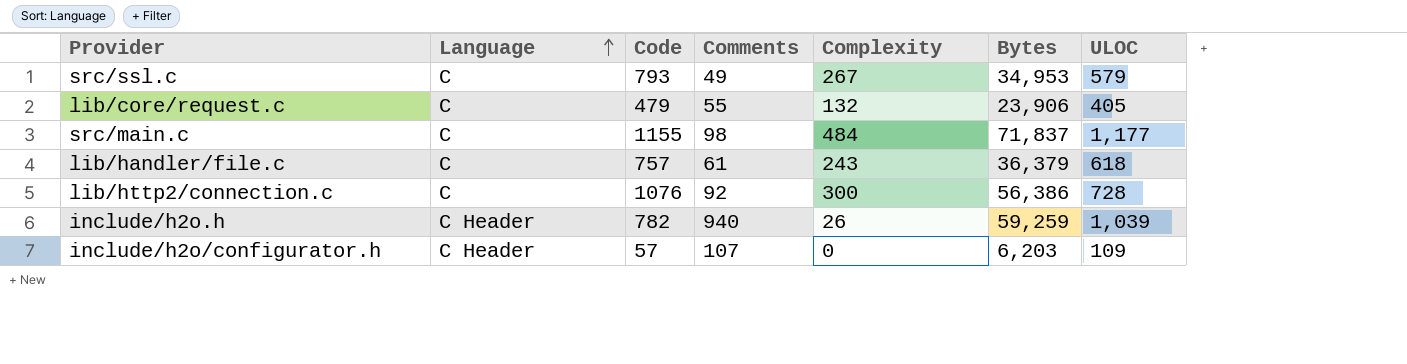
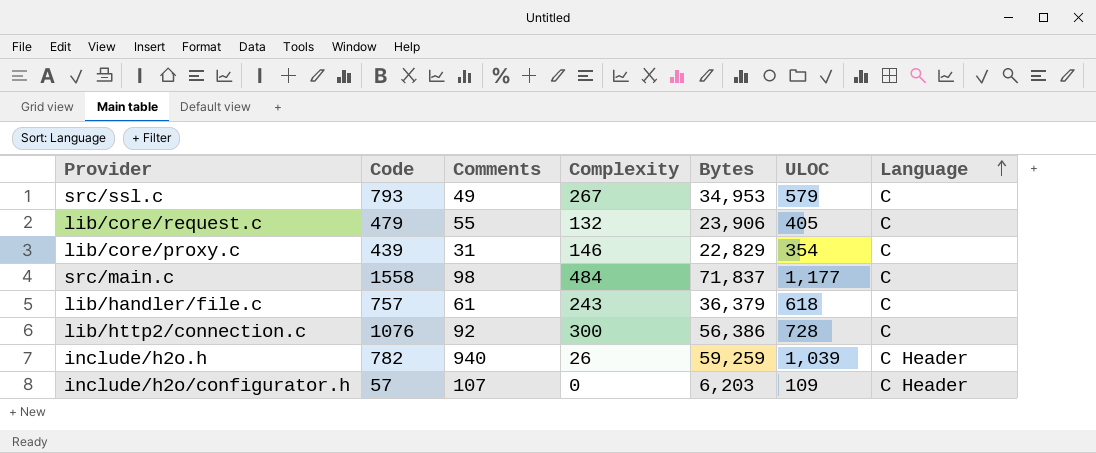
column Language | position: 2 -> 7
row lib/core/proxy.c: none -> 439 | 31 | 146 | 22,829 | 354 | C
src/main.c | Code: 1155 -> 1558

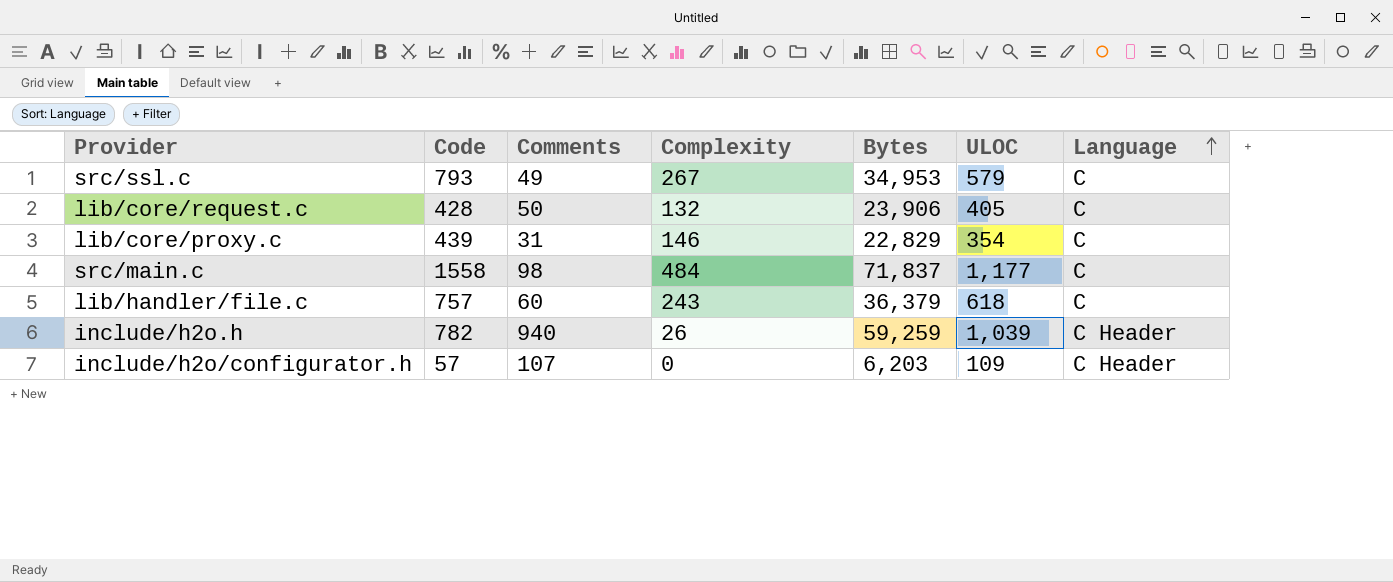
row lib/http2/connection.c: 1076 | 92 | 300 | 56,386 | 728 | C -> none
lib/core/request.c | Code: 479 -> 428
lib/core/request.c | Comments: 55 -> 50
lib/handler/file.c | Comments: 61 -> 60

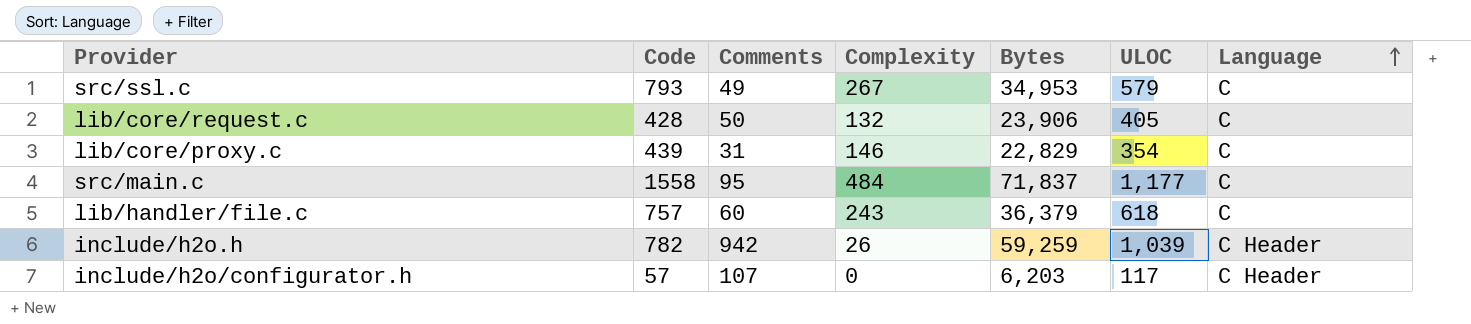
src/main.c | Comments: 98 -> 95
include/h2o.h | Comments: 940 -> 942
include/h2o/configurator.h | ULOC: 109 -> 117

